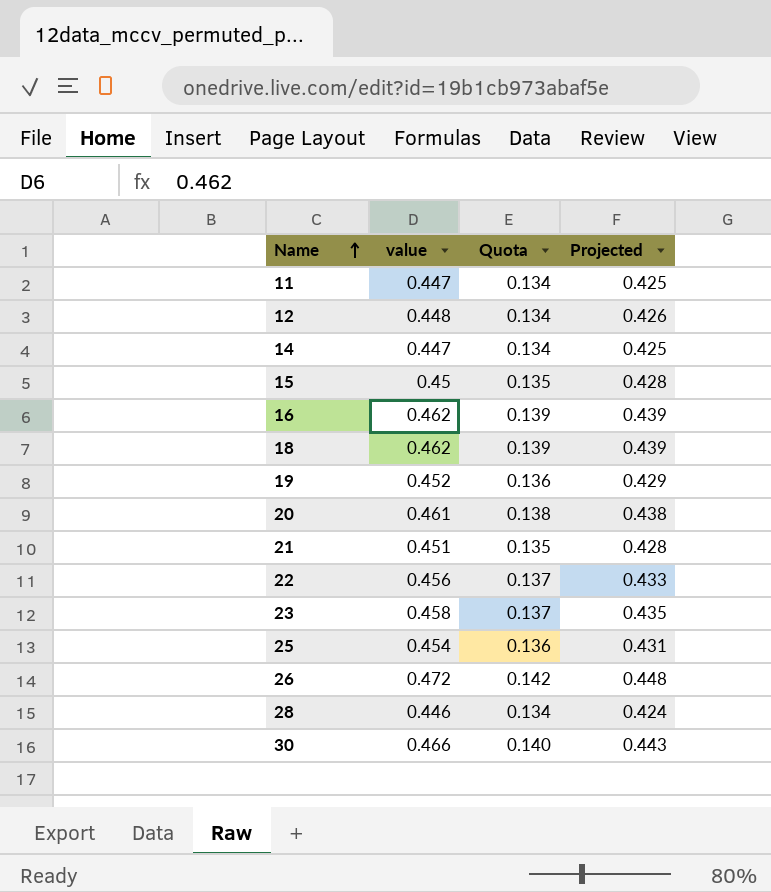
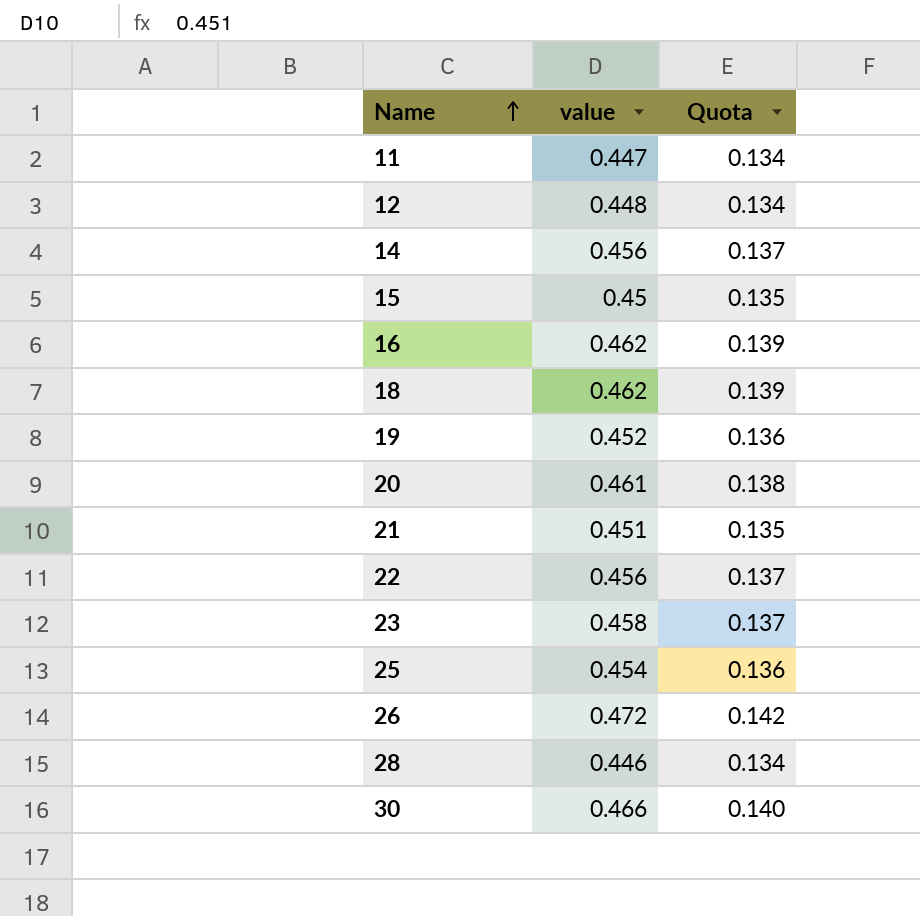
column Projected | formula: [value] * 0.95 -> none
14 | value: 0.447 -> 0.456
14 | Quota: 0.134 -> 0.137

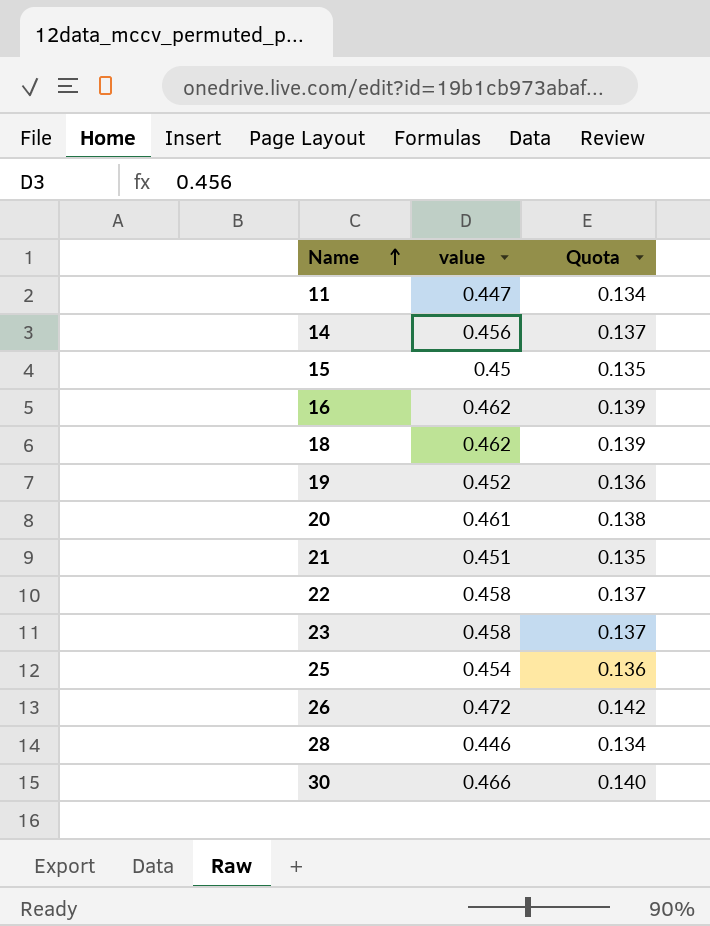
row 12: 0.448 | 0.134 -> none
22 | value: 0.456 -> 0.458

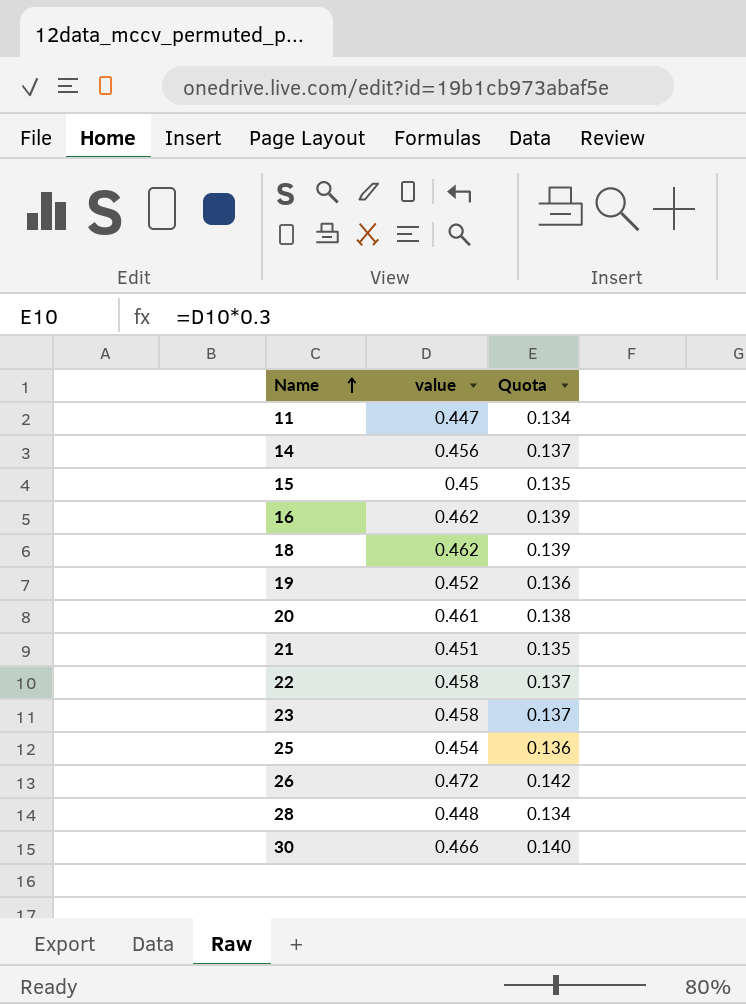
28 | value: 0.446 -> 0.448

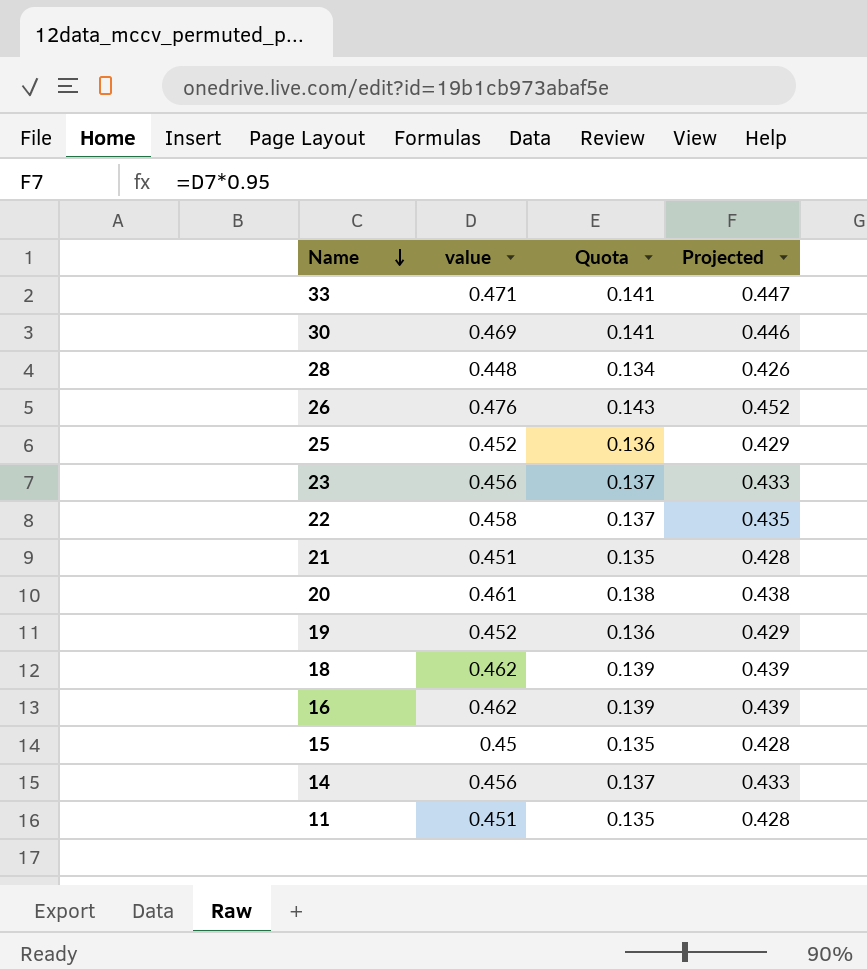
row order: Name ascending -> Name descending
column Projected | formula: none -> [value] * 0.95
row 33: none -> 0.471 | 0.141 | 0.447
30 | value: 0.466 -> 0.469
30 | Quota: 0.140 -> 0.141
26 | value: 0.472 -> 0.476
26 | Quota: 0.142 -> 0.143
25 | value: 0.454 -> 0.452
23 | value: 0.458 -> 0.456
11 | value: 0.447 -> 0.451
11 | Quota: 0.134 -> 0.135

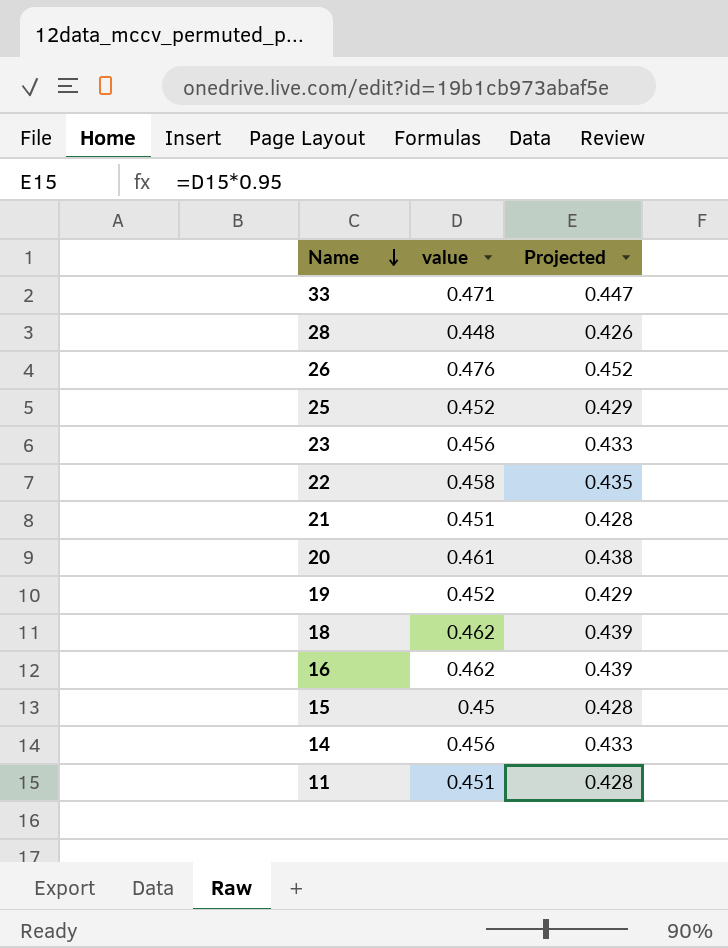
column Quota | formula: [value] * 0.3 -> none
row 30: 0.469 | 0.141 | 0.446 -> none

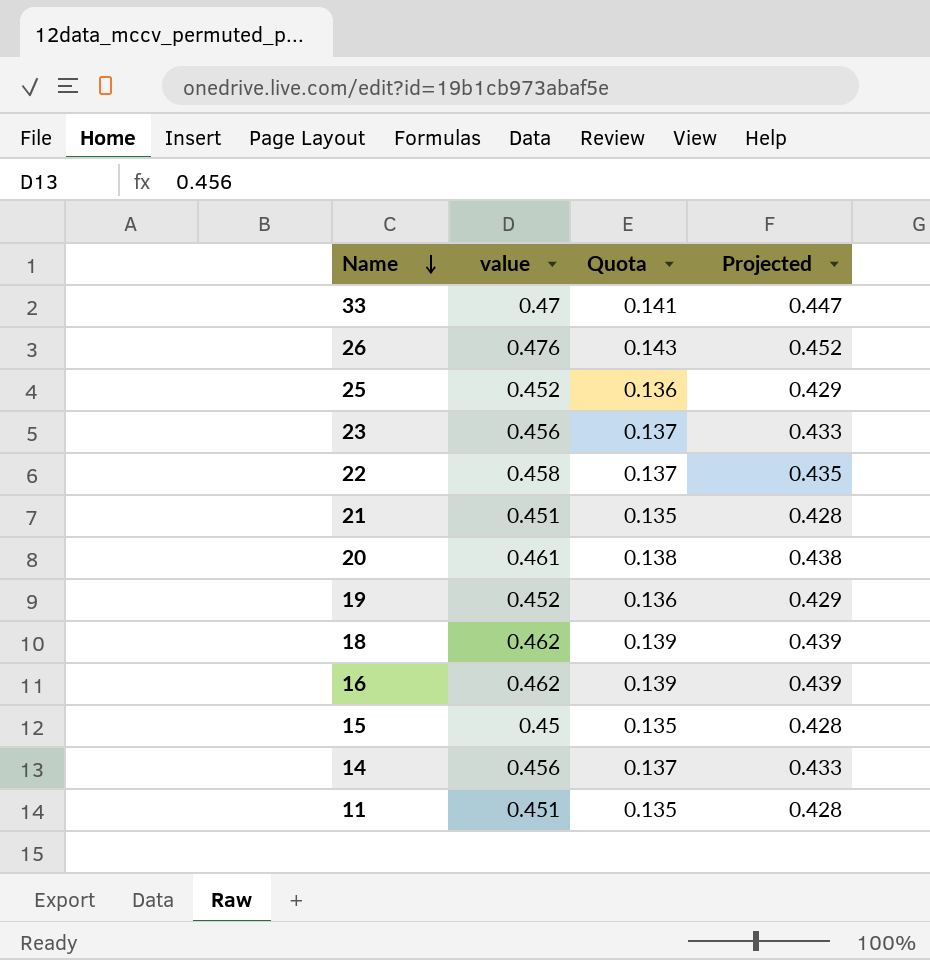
column Quota | formula: none -> [value] * 0.3
row 28: 0.448 | 0.426 -> none
33 | value: 0.471 -> 0.47

